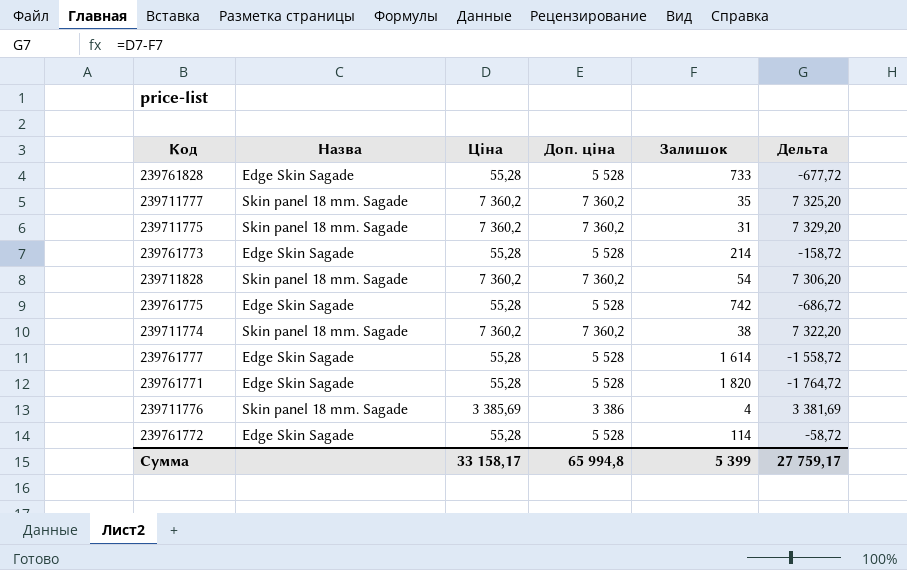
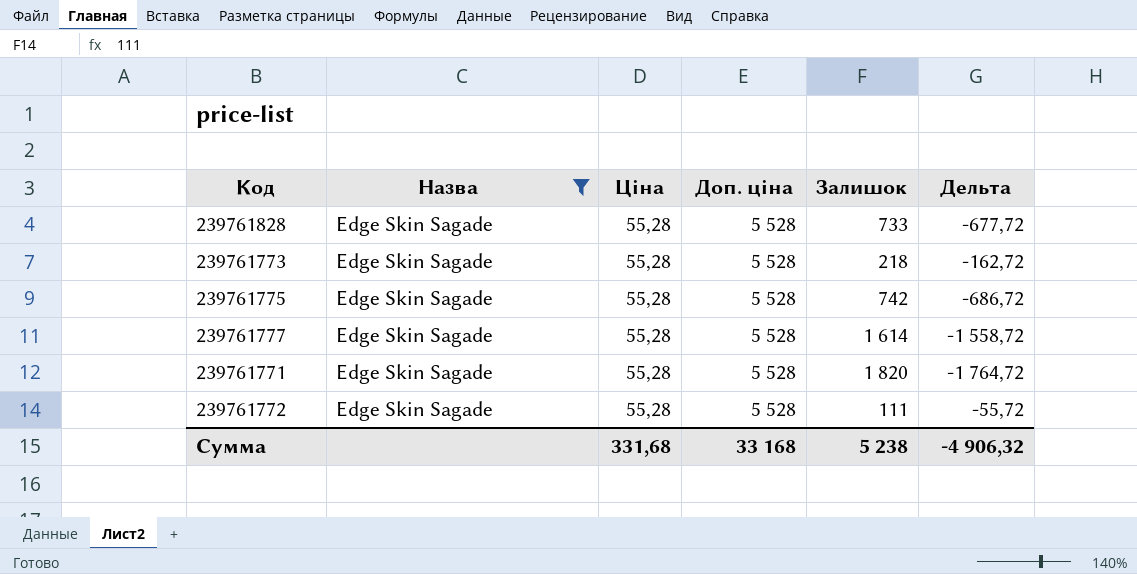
filter: none -> Назва = Edge Skin Sagade
239761773 | Залишок: 214 -> 218
239761773 | Дельта: -158,72 -> -162,72
239761772 | Залишок: 114 -> 111
239761772 | Дельта: -58,72 -> -55,72
Сумма | Ціна: 33 158,17 -> 331,68
Сумма | Доп. ціна: 65 994,8 -> 33 168
Сумма | Залишок: 5 399 -> 5 238
Сумма | Дельта: 27 759,17 -> -4 906,32

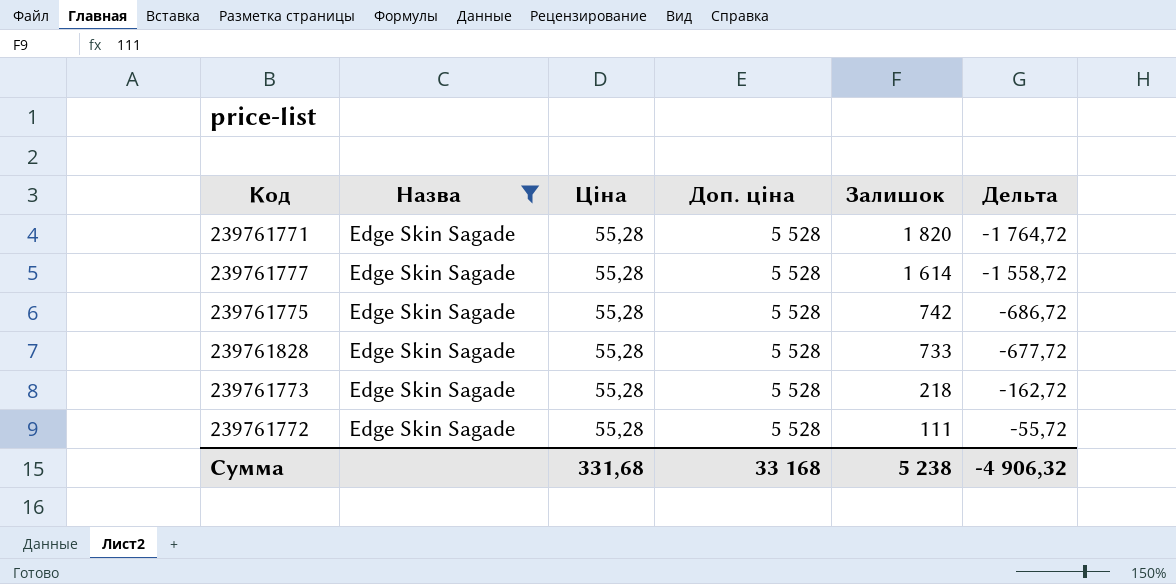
row order: none -> Залишок descending

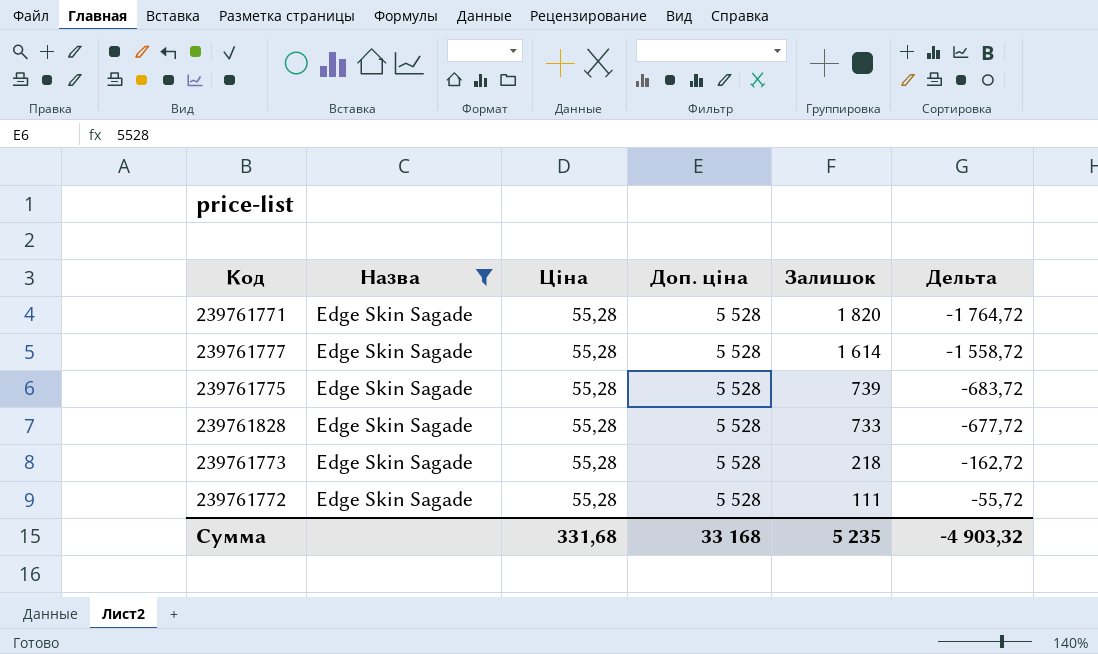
239761775 | Залишок: 742 -> 739
239761775 | Дельта: -686,72 -> -683,72
Сумма | Залишок: 5 238 -> 5 235
Сумма | Дельта: -4 906,32 -> -4 903,32

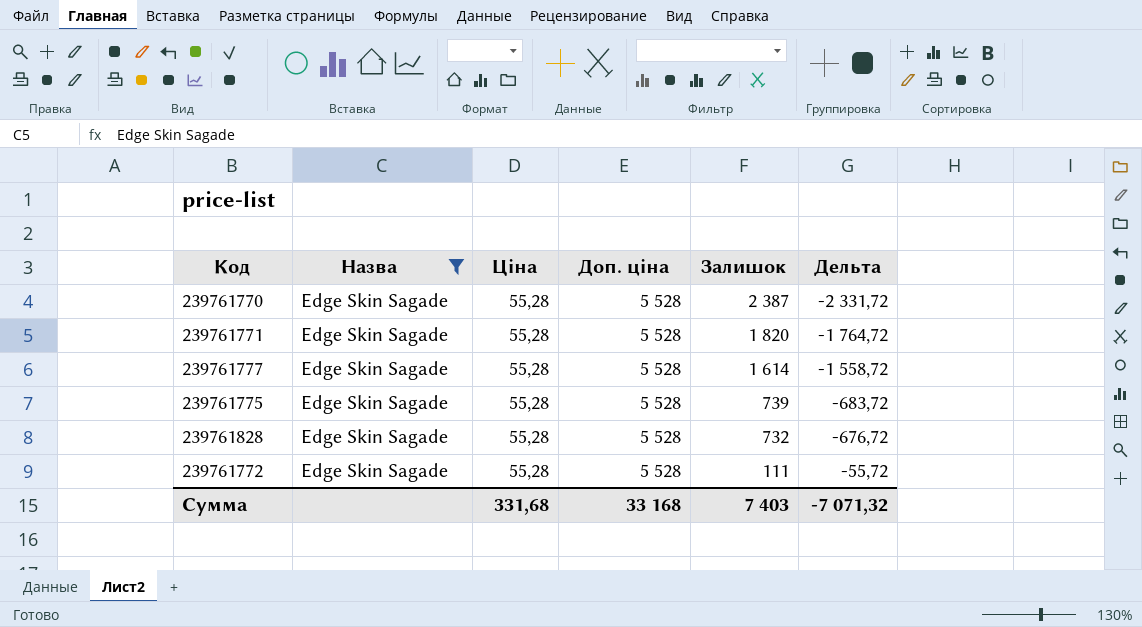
row 239761773: Edge Skin Sagade | 55,28 | 5 528 | 218 | -162,72 -> none
row 239761770: none -> Edge Skin Sagade | 55,28 | 5 528 | 2 387 | -2 331,72
239761828 | Залишок: 733 -> 732
239761828 | Дельта: -677,72 -> -676,72
Сумма | Залишок: 5 235 -> 7 403
Сумма | Дельта: -4 903,32 -> -7 071,32

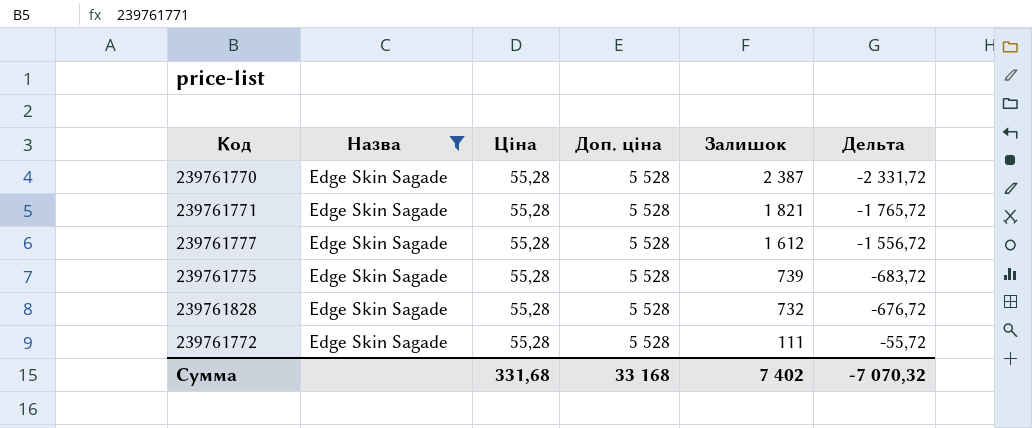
239761771 | Залишок: 1 820 -> 1 821
239761771 | Дельта: -1 764,72 -> -1 765,72
239761777 | Залишок: 1 614 -> 1 612
239761777 | Дельта: -1 558,72 -> -1 556,72
Сумма | Залишок: 7 403 -> 7 402
Сумма | Дельта: -7 071,32 -> -7 070,32

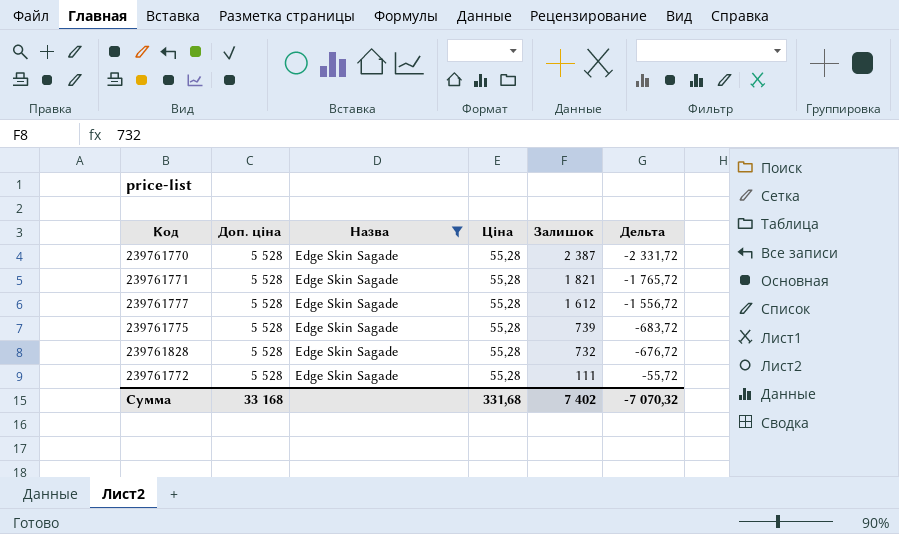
column Доп. ціна | position: 4 -> 2

